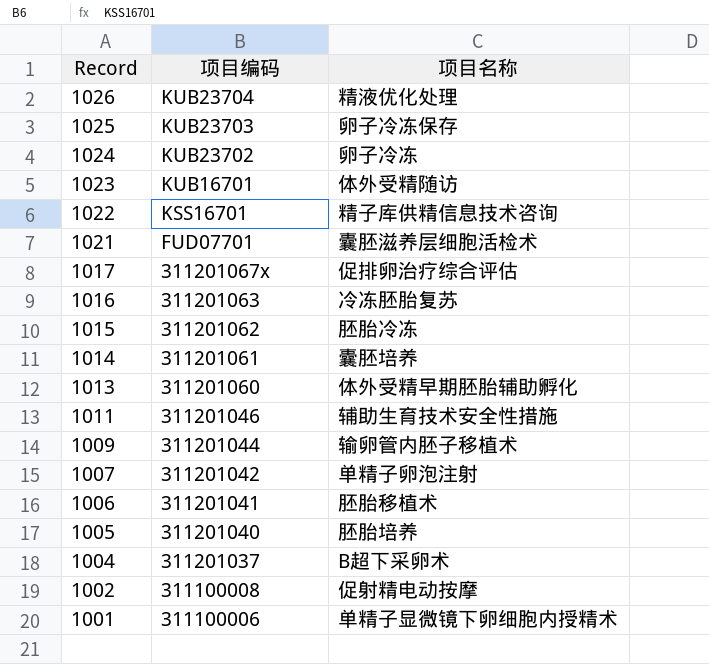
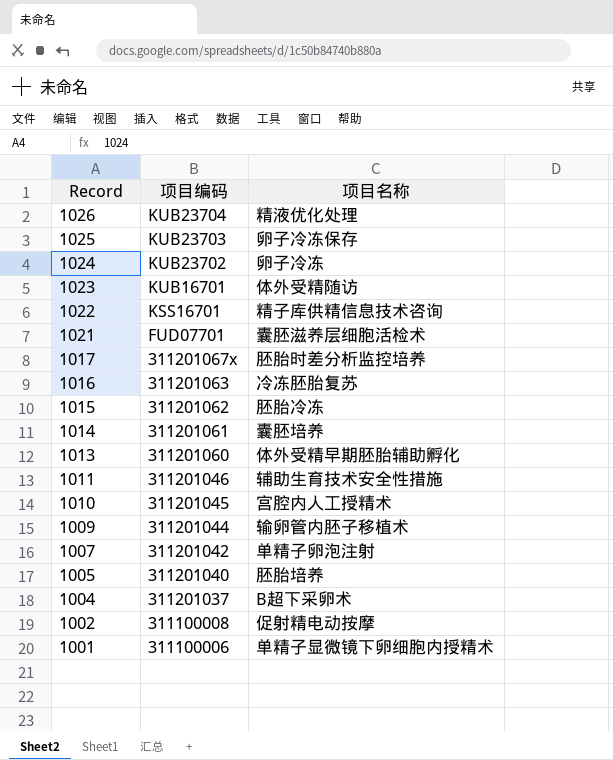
row 1006: 311201041 | 胚胎移植术 -> none
1017 | 项目名称: 促排卵治疗综合评估 -> 胚胎时差分析监控培养
row 1010: none -> 311201045 | 宫腔内人工授精术

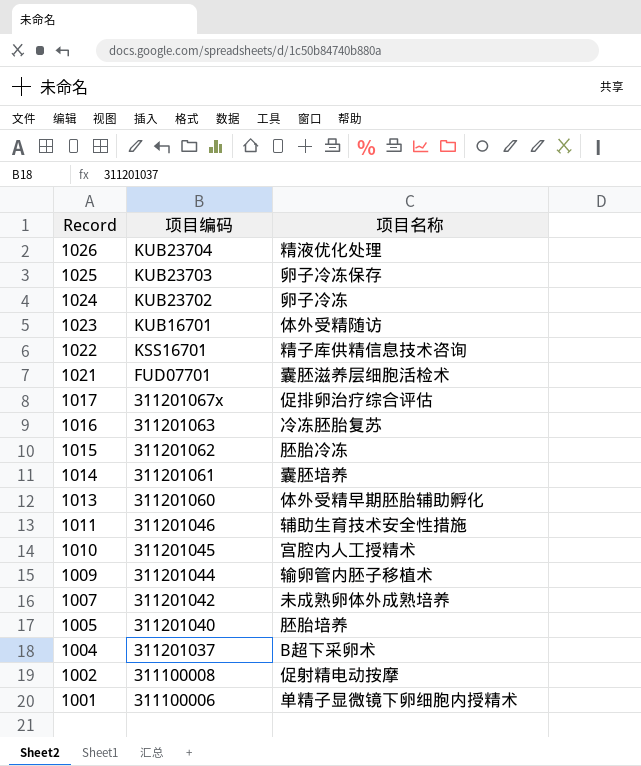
1017 | 项目名称: 胚胎时差分析监控培养 -> 促排卵治疗综合评估
1007 | 项目名称: 单精子卵泡注射 -> 未成熟卵体外成熟培养

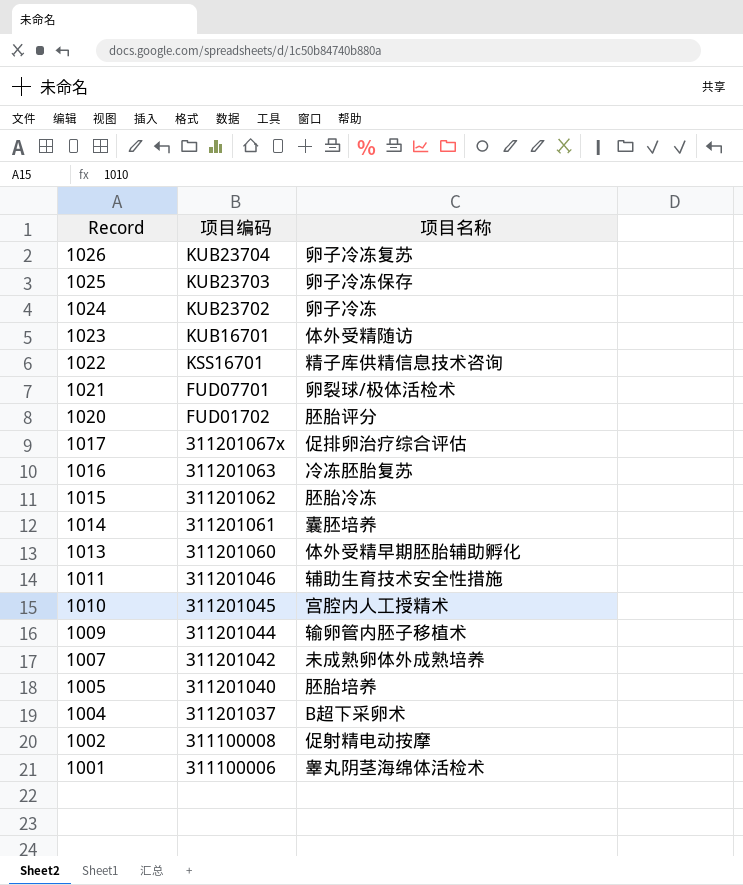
1026 | 项目名称: 精液优化处理 -> 卵子冷冻复苏
1021 | 项目名称: 囊胚滋养层细胞活检术 -> 卵裂球/极体活检术
row 1020: none -> FUD01702 | 胚胎评分
1001 | 项目名称: 单精子显微镜下卵细胞内授精术 -> 睾丸阴茎海绵体活检术

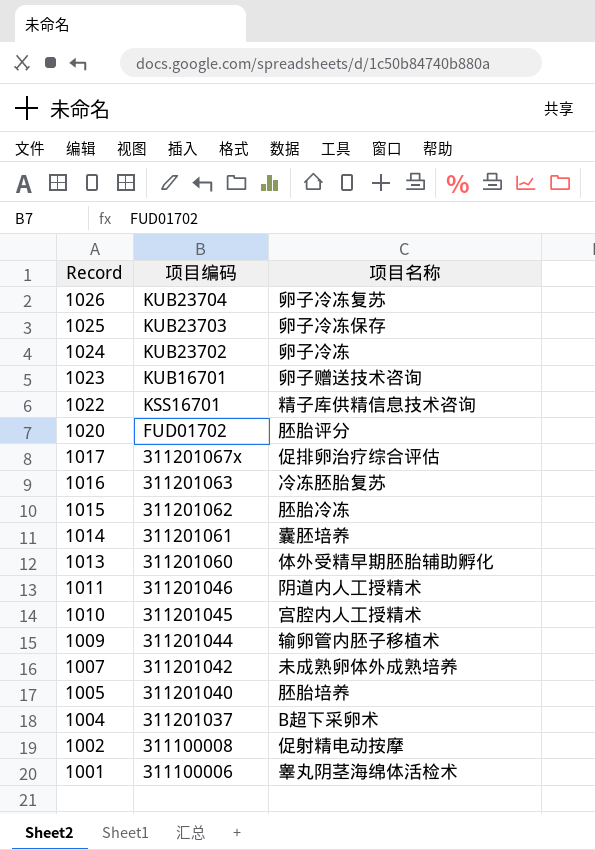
row 1021: FUD07701 | 卵裂球/极体活检术 -> none
1023 | 项目名称: 体外受精随访 -> 卵子赠送技术咨询
1011 | 项目名称: 辅助生育技术安全性措施 -> 阴道内人工授精术

